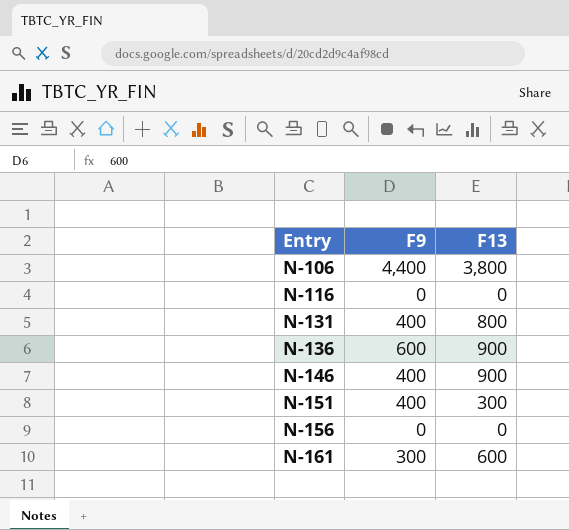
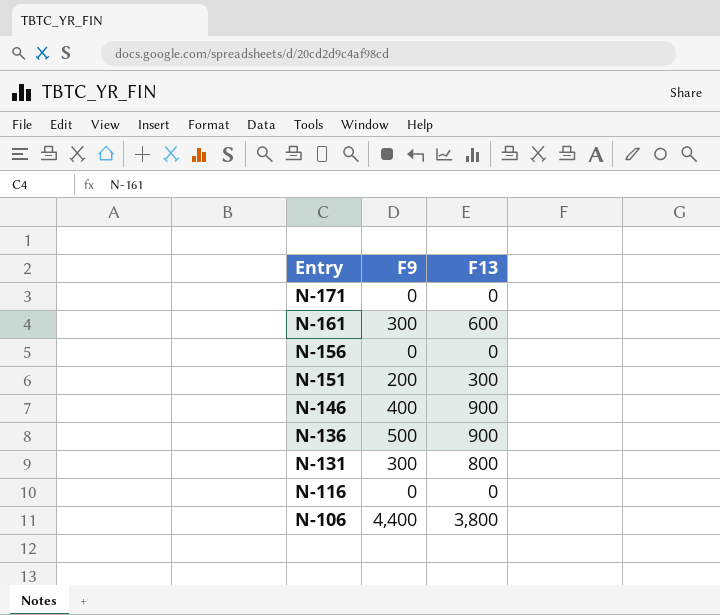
row order: Entry ascending -> Entry descending
row N-171: none -> 0 | 0
N-151 | F9: 400 -> 200
N-136 | F9: 600 -> 500
N-131 | F9: 400 -> 300

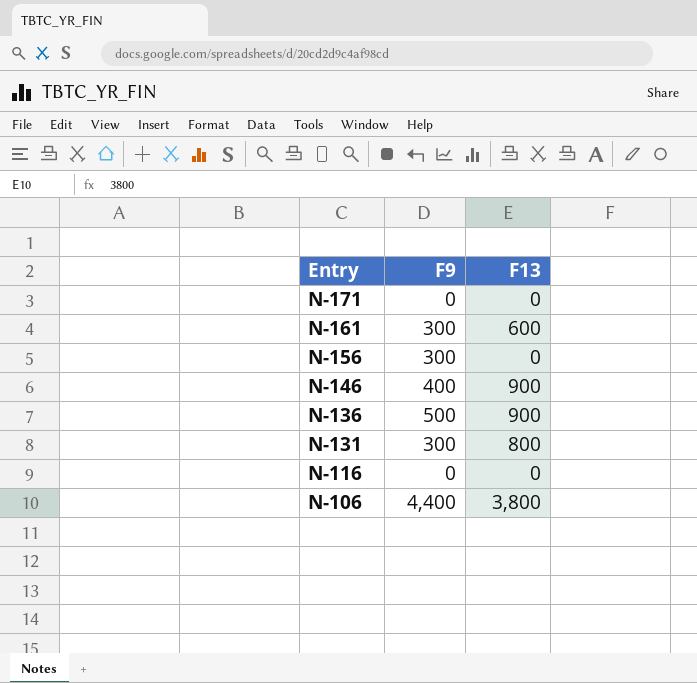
row N-151: 200 | 300 -> none
N-156 | F9: 0 -> 300

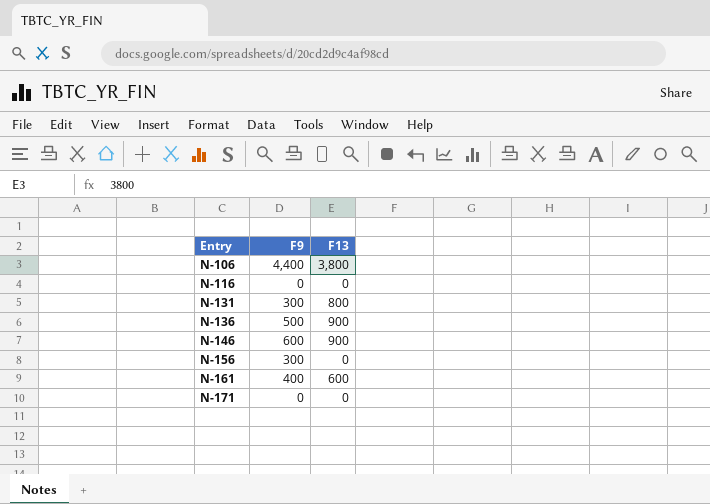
row order: Entry descending -> Entry ascending
N-146 | F9: 400 -> 600
N-161 | F9: 300 -> 400

